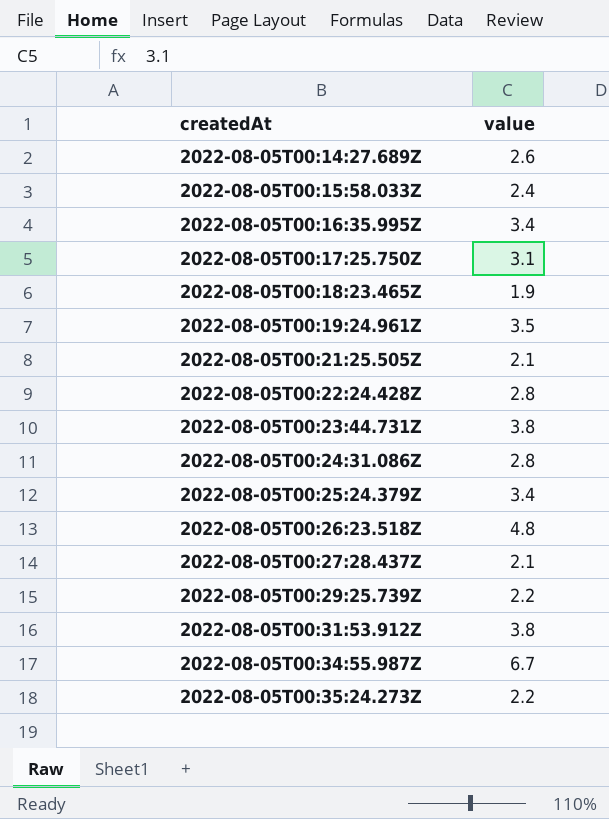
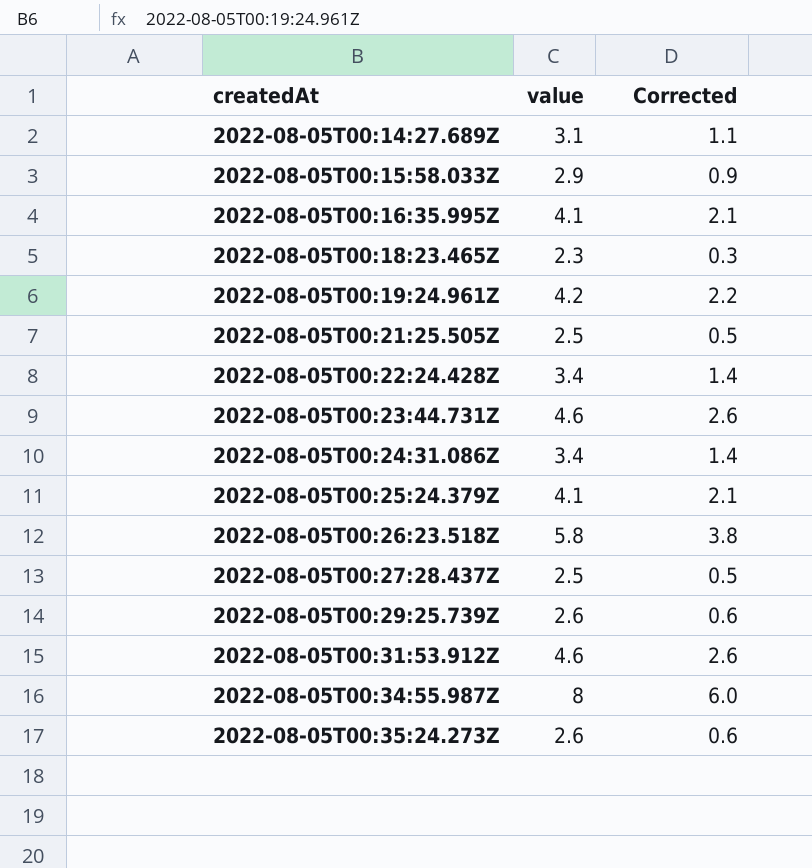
column Corrected | formula: none -> [value] - 2
row 2022-08-05T00:17:25.750Z: 3.1 -> none
2022-08-05T00:14:27.689Z | value: 2.6 -> 3.1
2022-08-05T00:15:58.033Z | value: 2.4 -> 2.9
2022-08-05T00:16:35.995Z | value: 3.4 -> 4.1
2022-08-05T00:18:23.465Z | value: 1.9 -> 2.3
2022-08-05T00:19:24.961Z | value: 3.5 -> 4.2
2022-08-05T00:21:25.505Z | value: 2.1 -> 2.5
2022-08-05T00:22:24.428Z | value: 2.8 -> 3.4
2022-08-05T00:23:44.731Z | value: 3.8 -> 4.6
2022-08-05T00:24:31.086Z | value: 2.8 -> 3.4
2022-08-05T00:25:24.379Z | value: 3.4 -> 4.1
2022-08-05T00:26:23.518Z | value: 4.8 -> 5.8
2022-08-05T00:27:28.437Z | value: 2.1 -> 2.5
2022-08-05T00:29:25.739Z | value: 2.2 -> 2.6
2022-08-05T00:31:53.912Z | value: 3.8 -> 4.6
2022-08-05T00:34:55.987Z | value: 6.7 -> 8
2022-08-05T00:35:24.273Z | value: 2.2 -> 2.6

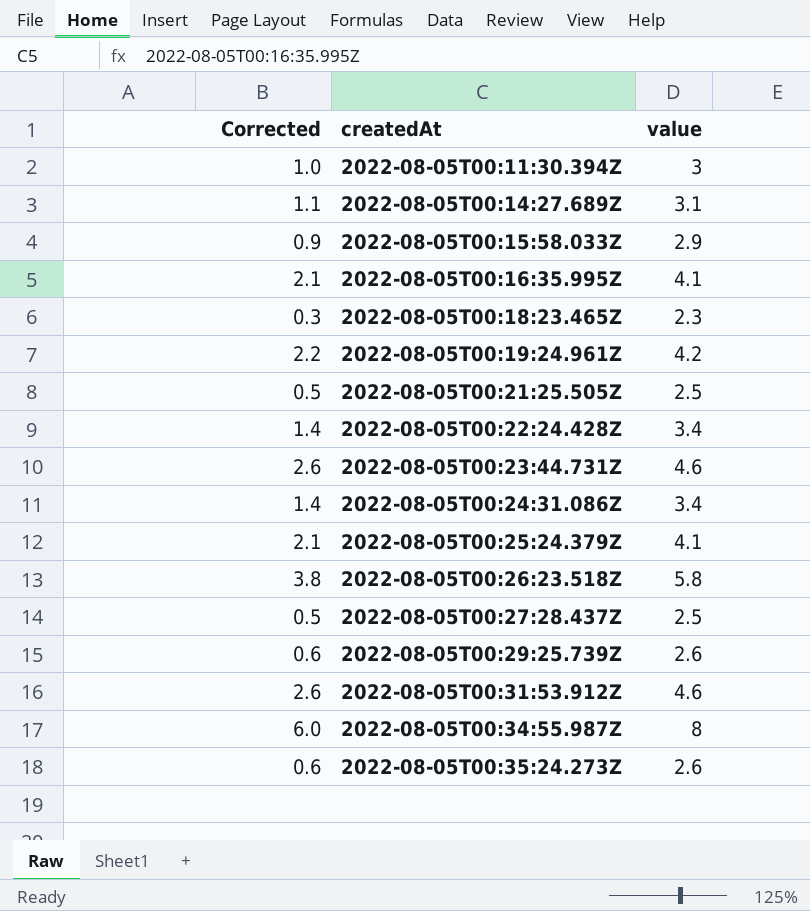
column Corrected | position: 3 -> 1
row 2022-08-05T00:11:30.394Z: none -> 1.0 | 3

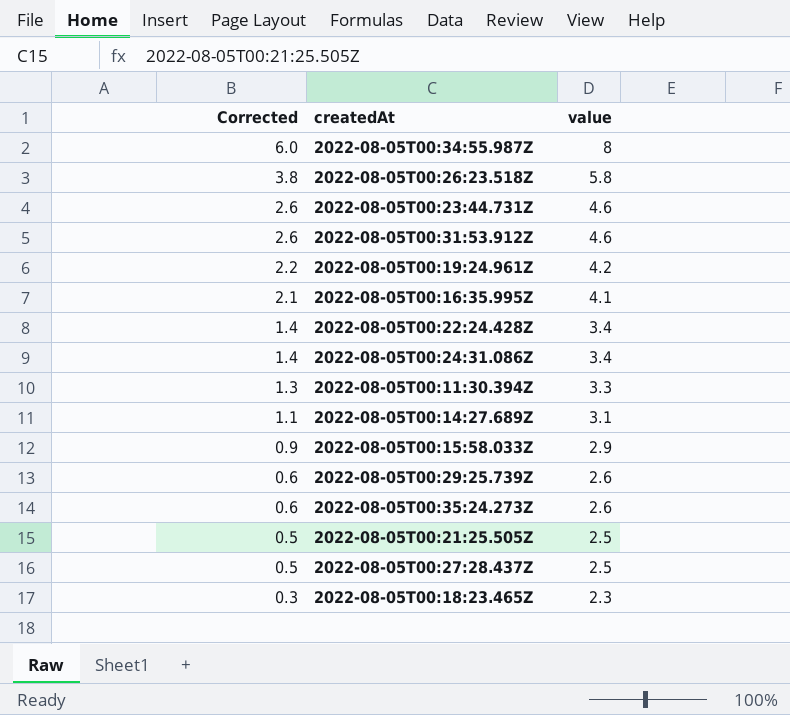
row order: createdAt ascending -> Corrected descending
row 2022-08-05T00:25:24.379Z: 2.1 | 4.1 -> none
2022-08-05T00:11:30.394Z | Corrected: 1.0 -> 1.3
2022-08-05T00:11:30.394Z | value: 3 -> 3.3

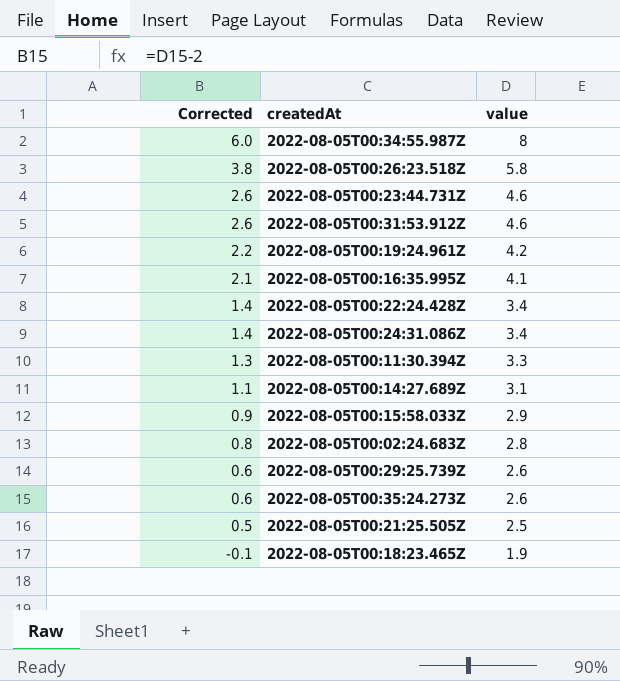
row 2022-08-05T00:27:28.437Z: 0.5 | 2.5 -> none
row 2022-08-05T00:02:24.683Z: none -> 0.8 | 2.8
2022-08-05T00:18:23.465Z | Corrected: 0.3 -> -0.1
2022-08-05T00:18:23.465Z | value: 2.3 -> 1.9

